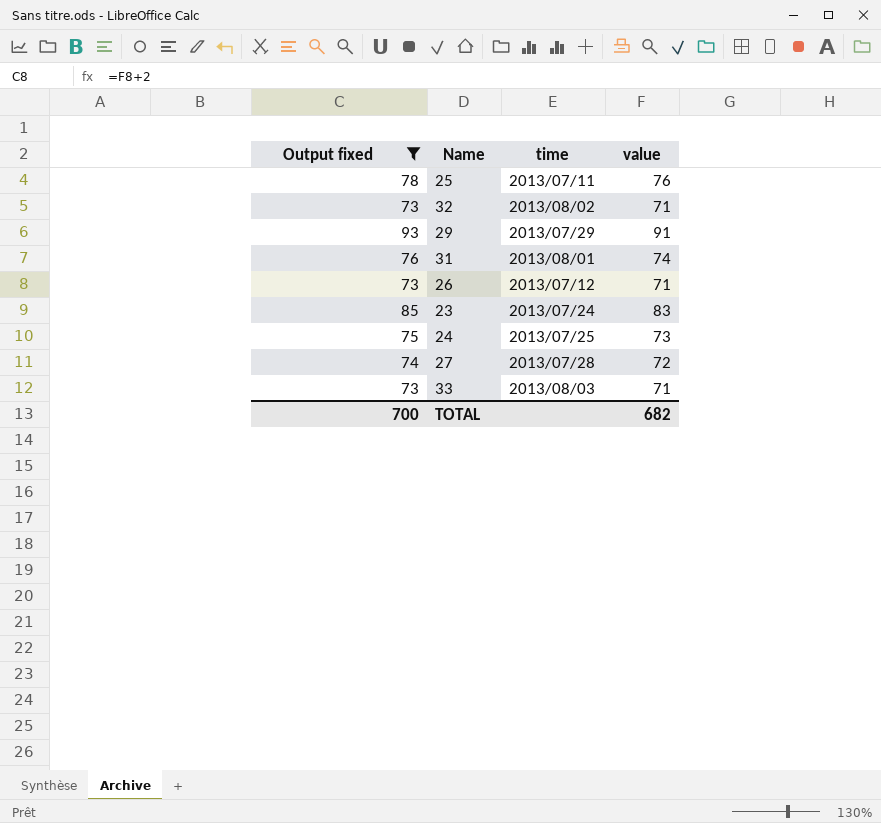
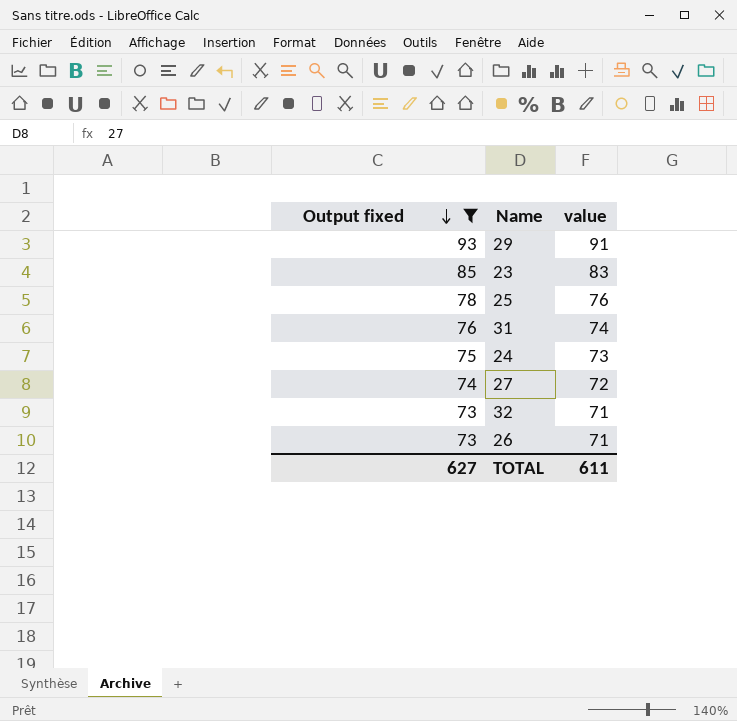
row order: none -> Output fixed descending
column time | position: 3 -> none
row 33: 73 | 2013/08/03 | 71 -> none
TOTAL | Output fixed: 700 -> 627
TOTAL | value: 682 -> 611

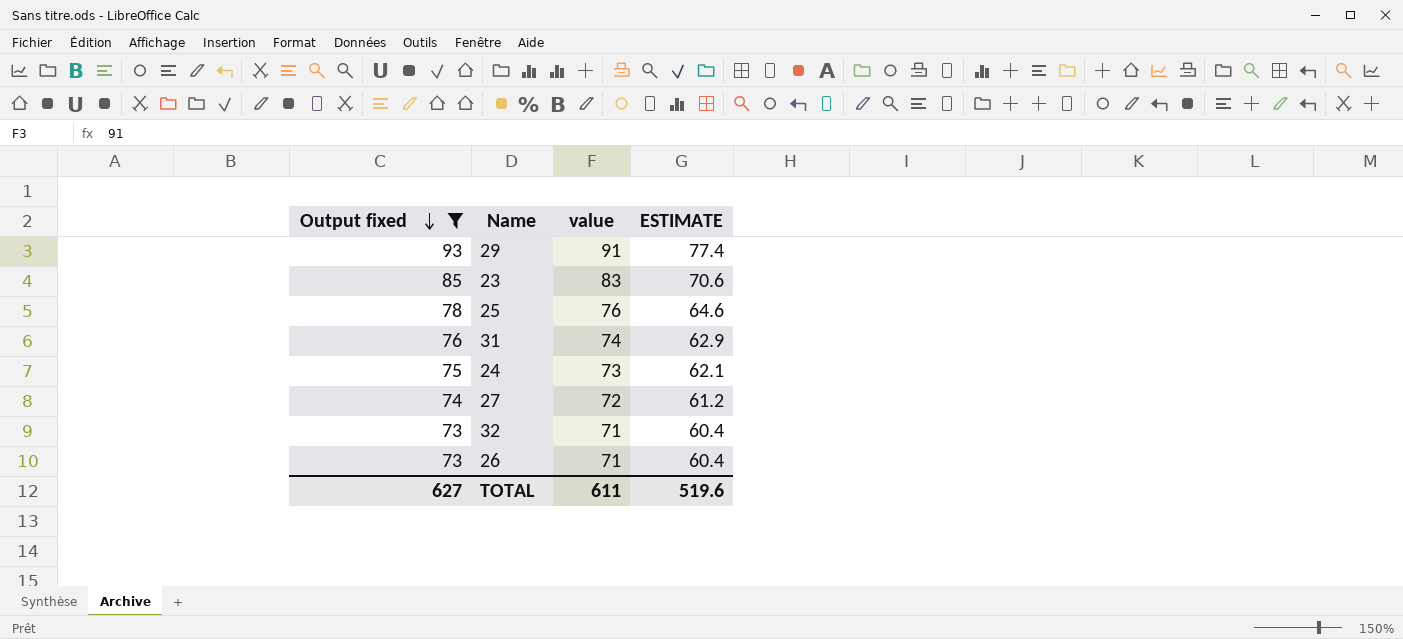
column ESTIMATE | formula: none -> [value] * 0.85

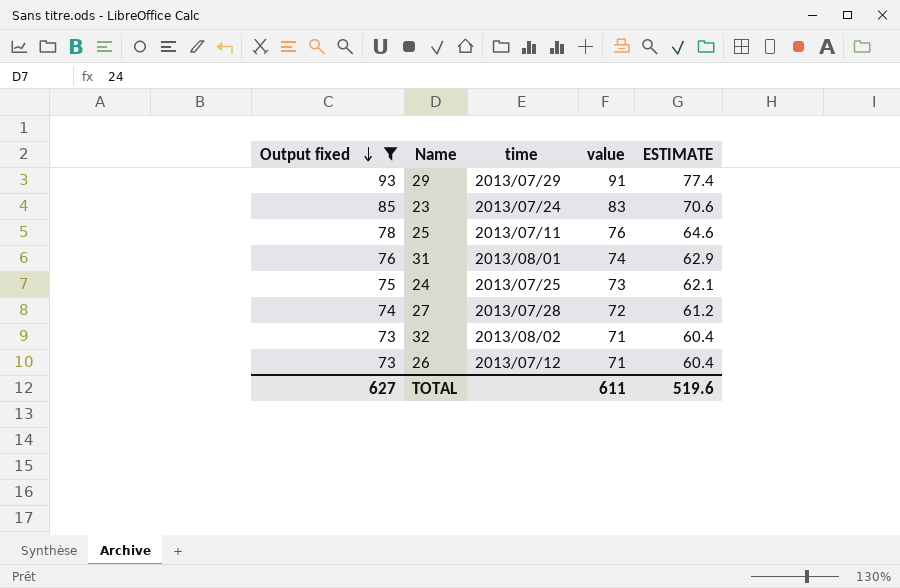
column time | position: none -> 3

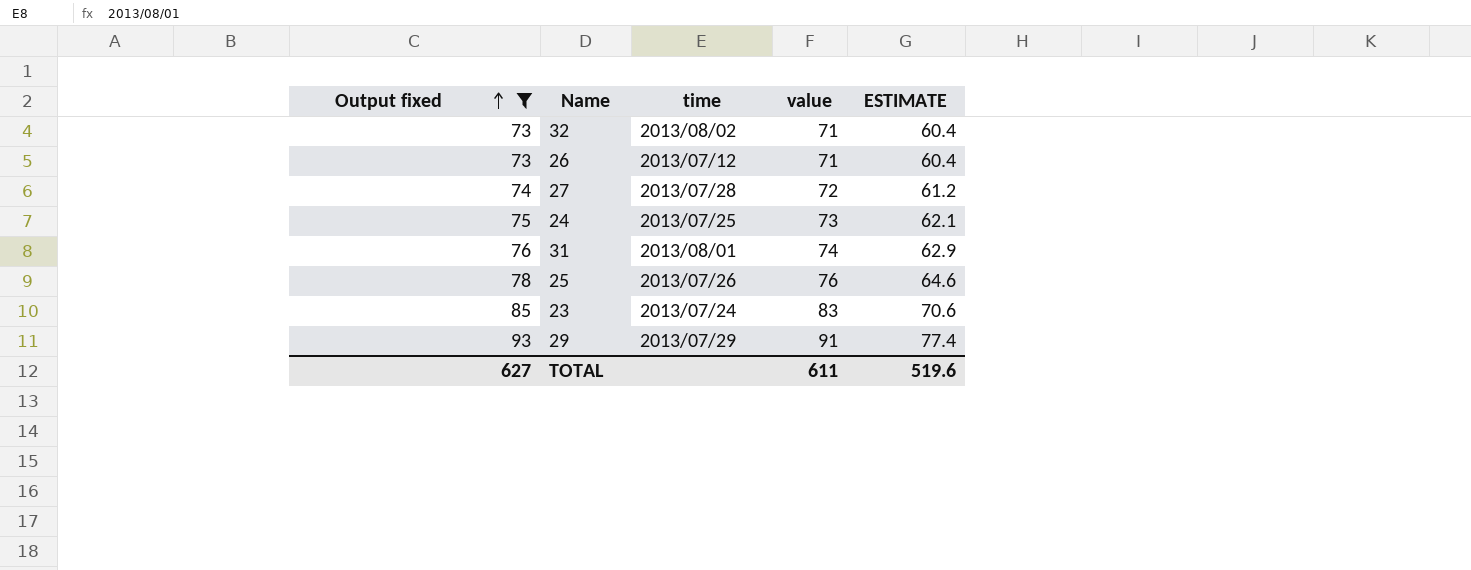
row order: Output fixed descending -> Output fixed ascending
25 | time: 2013/07/11 -> 2013/07/26

